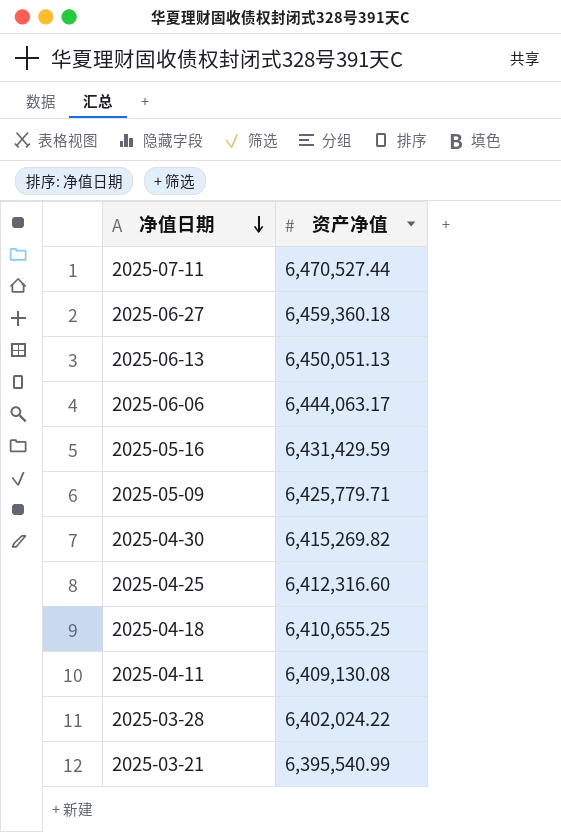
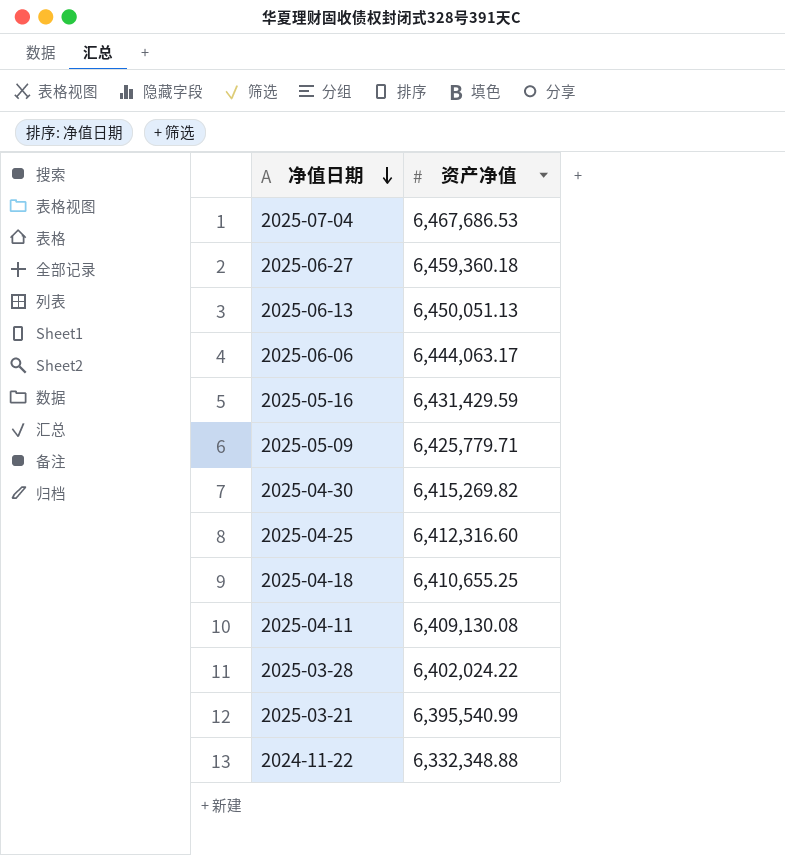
row 2025-07-11: 6,470,527.44 -> none
row 2025-07-04: none -> 6,467,686.53
row 2024-11-22: none -> 6,332,348.88

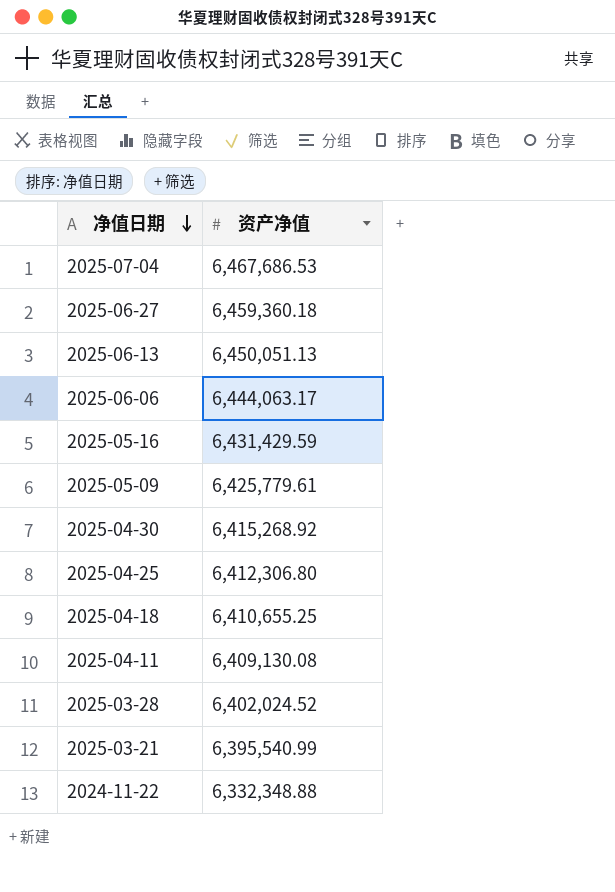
2025-05-09 | 资产净值: 6,425,779.71 -> 6,425,779.61
2025-04-30 | 资产净值: 6,415,269.82 -> 6,415,268.92
2025-04-25 | 资产净值: 6,412,316.60 -> 6,412,306.80
2025-03-28 | 资产净值: 6,402,024.22 -> 6,402,024.52

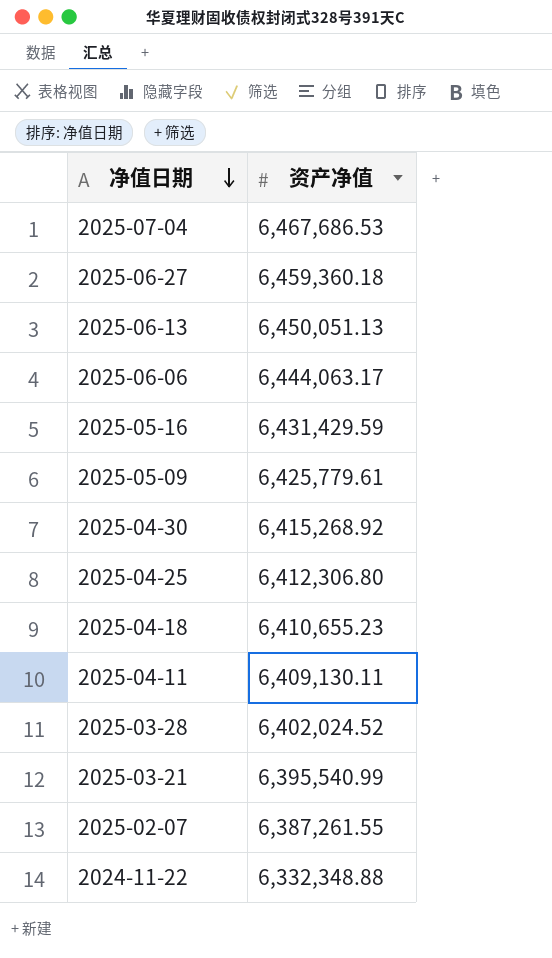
2025-04-18 | 资产净值: 6,410,655.25 -> 6,410,655.23
2025-04-11 | 资产净值: 6,409,130.08 -> 6,409,130.11
row 2025-02-07: none -> 6,387,261.55

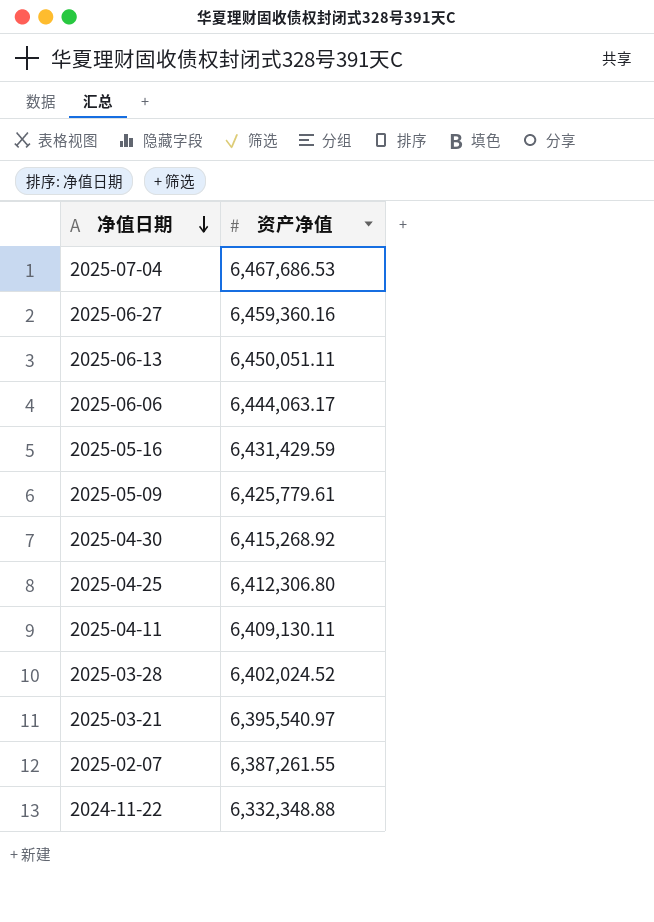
row 2025-04-18: 6,410,655.23 -> none
2025-06-27 | 资产净值: 6,459,360.18 -> 6,459,360.16
2025-06-13 | 资产净值: 6,450,051.13 -> 6,450,051.11
2025-03-21 | 资产净值: 6,395,540.99 -> 6,395,540.97

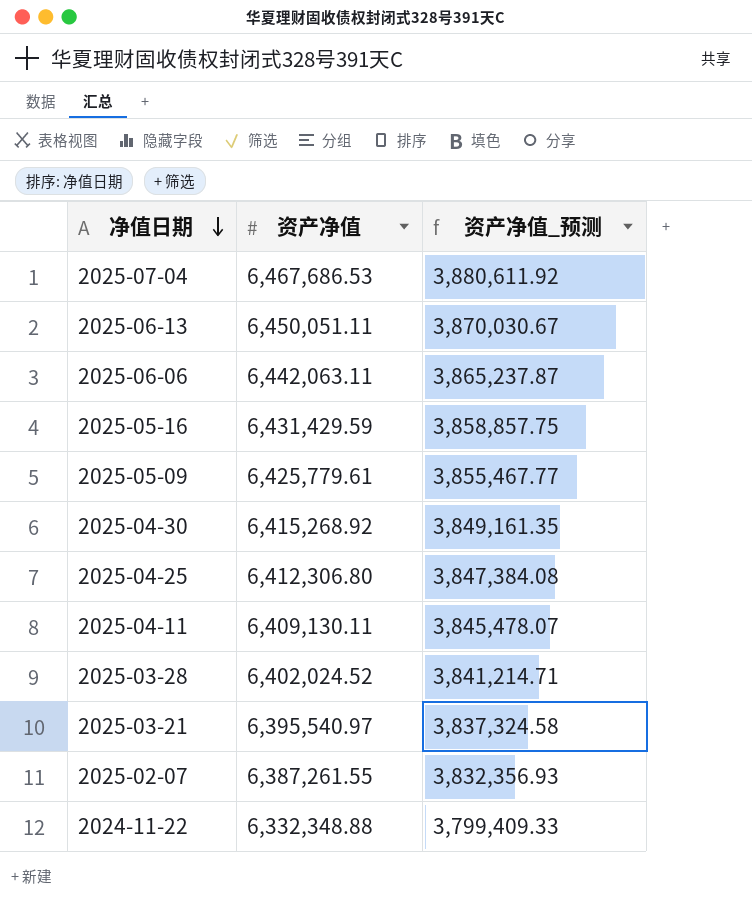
column 资产净值_预测 | formula: none -> [资产净值] * 0.6
row 2025-06-27: 6,459,360.16 -> none
2025-06-06 | 资产净值: 6,444,063.17 -> 6,442,063.11

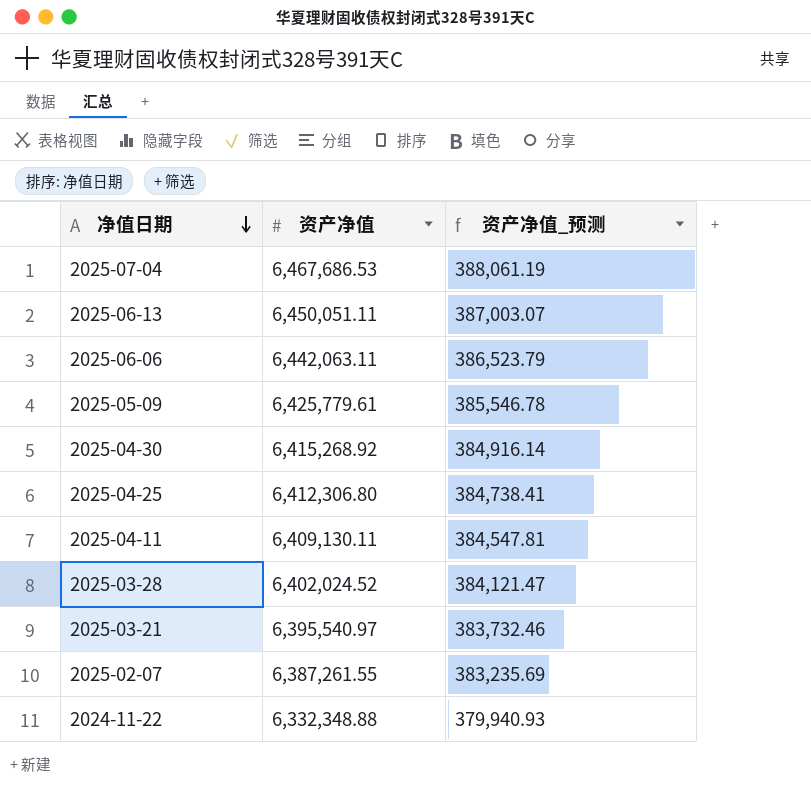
column 资产净值_预测 | formula: [资产净值] * 0.6 -> [资产净值] * 0.06
row 2025-05-16: 6,431,429.59 | 3,858,857.75 -> none

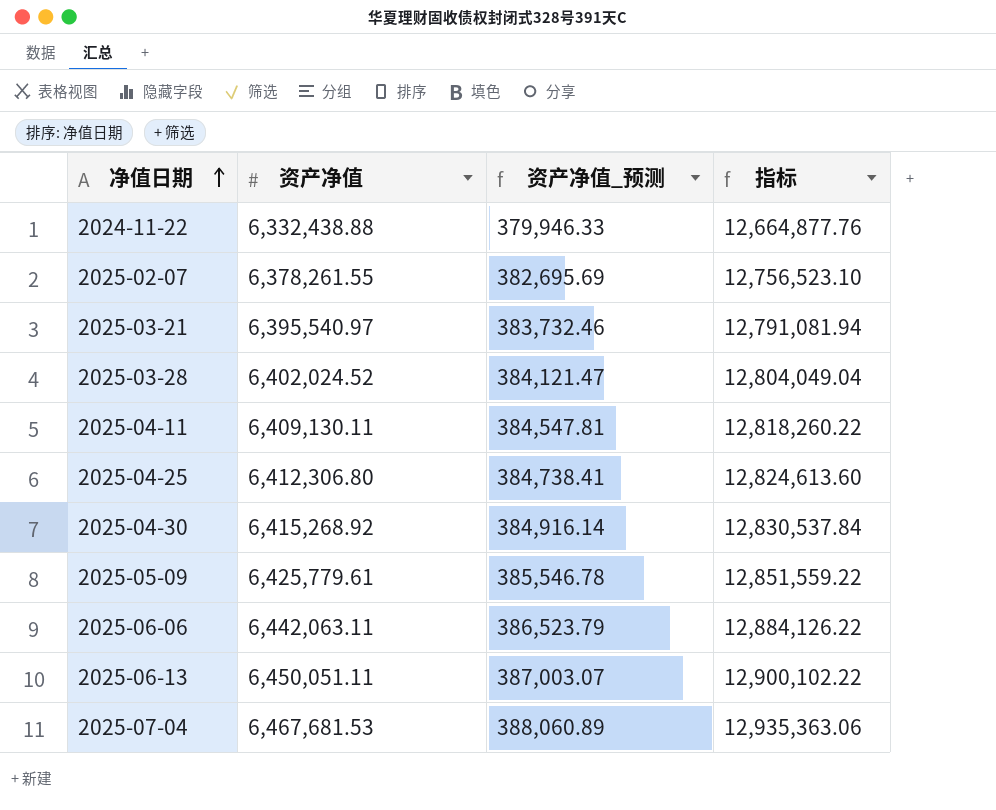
row order: 净值日期 descending -> 净值日期 ascending
column 指标 | formula: none -> [资产净值] * 2
2024-11-22 | 资产净值: 6,332,348.88 -> 6,332,438.88
2024-11-22 | 资产净值_预测: 379,940.93 -> 379,946.33
2025-02-07 | 资产净值: 6,387,261.55 -> 6,378,261.55
2025-02-07 | 资产净值_预测: 383,235.69 -> 382,695.69
2025-07-04 | 资产净值: 6,467,686.53 -> 6,467,681.53
2025-07-04 | 资产净值_预测: 388,061.19 -> 388,060.89

